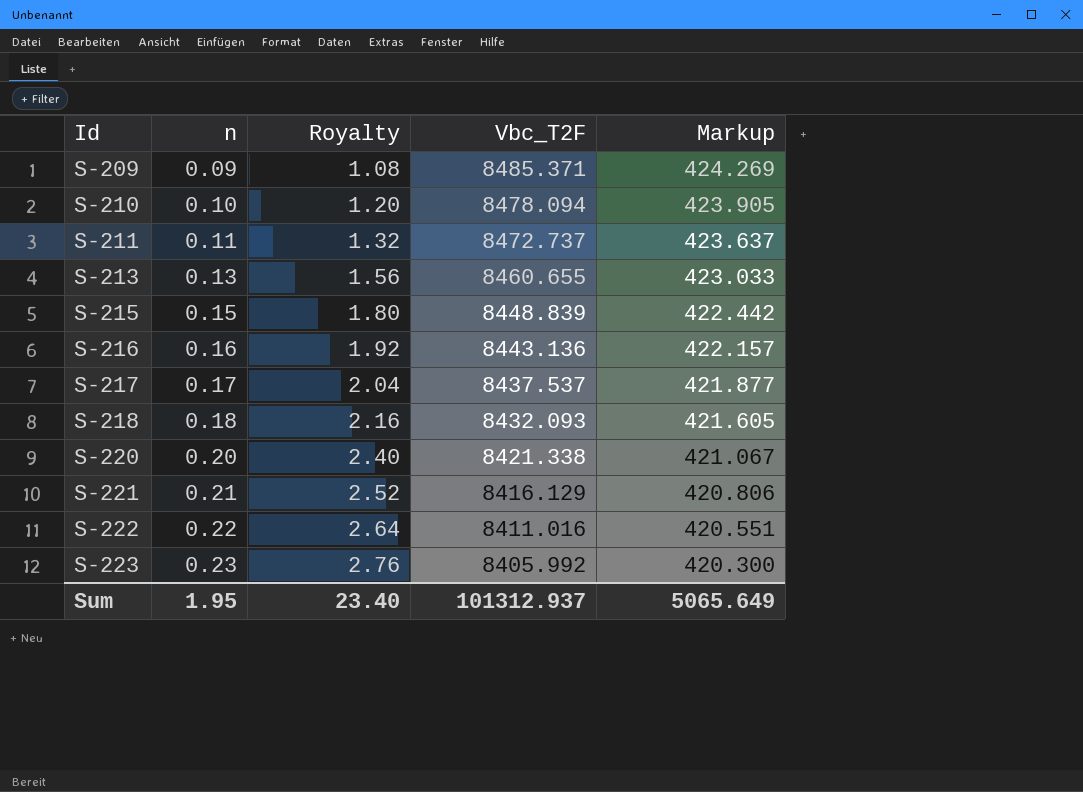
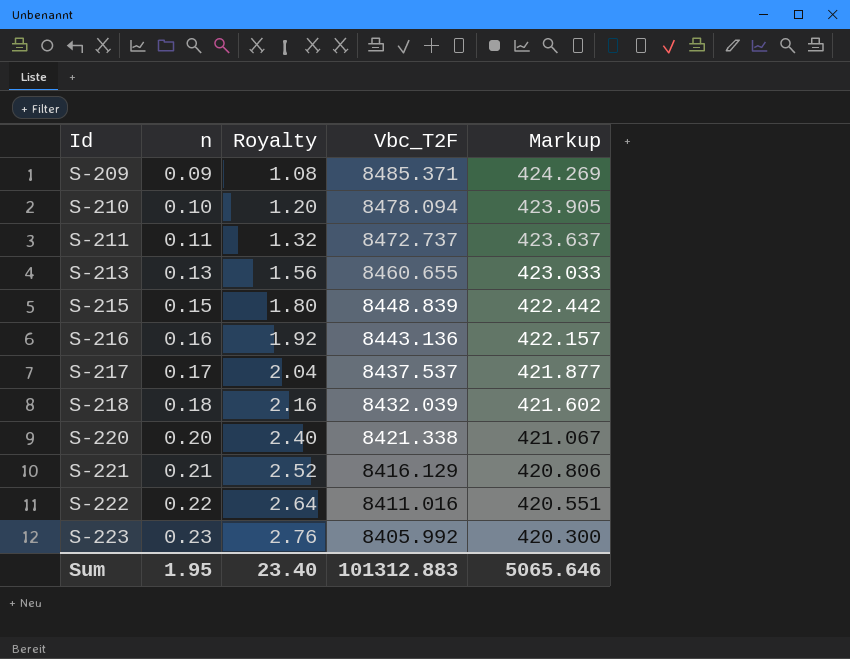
S-218 | Vbc_T2F: 8432.093 -> 8432.039
S-218 | Markup: 421.605 -> 421.602
Sum | Vbc_T2F: 101312.937 -> 101312.883
Sum | Markup: 5065.649 -> 5065.646

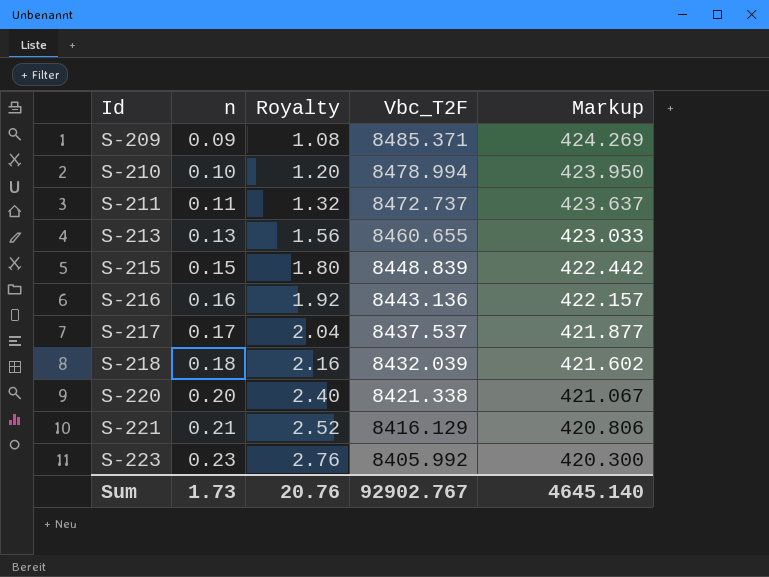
row S-222: 0.22 | 2.64 | 8411.016 | 420.551 -> none
S-210 | Vbc_T2F: 8478.094 -> 8478.994
S-210 | Markup: 423.905 -> 423.950
Sum | n: 1.95 -> 1.73
Sum | Royalty: 23.40 -> 20.76
Sum | Vbc_T2F: 101312.883 -> 92902.767
Sum | Markup: 5065.646 -> 4645.140

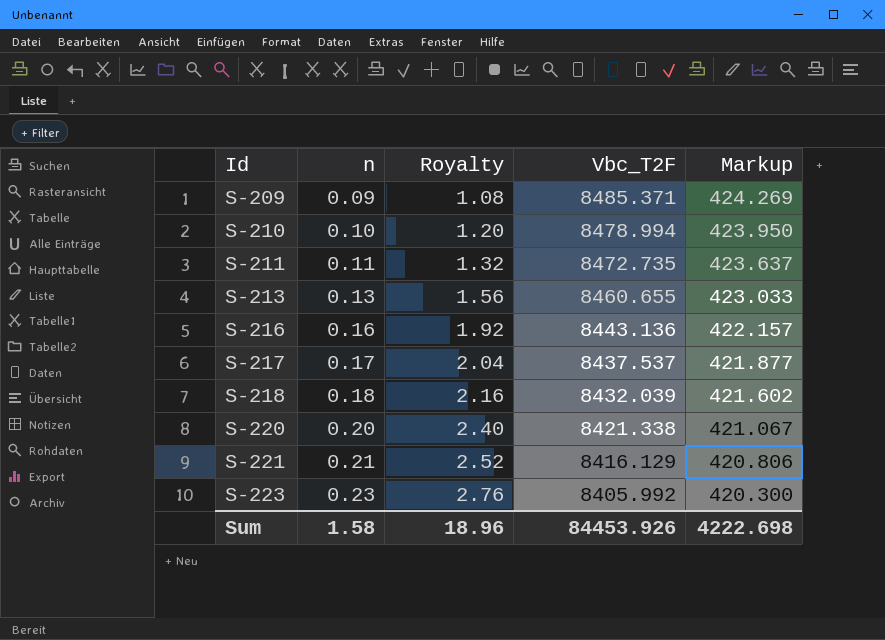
row S-215: 0.15 | 1.80 | 8448.839 | 422.442 -> none
S-211 | Vbc_T2F: 8472.737 -> 8472.735
Sum | n: 1.73 -> 1.58
Sum | Royalty: 20.76 -> 18.96
Sum | Vbc_T2F: 92902.767 -> 84453.926
Sum | Markup: 4645.140 -> 4222.698

